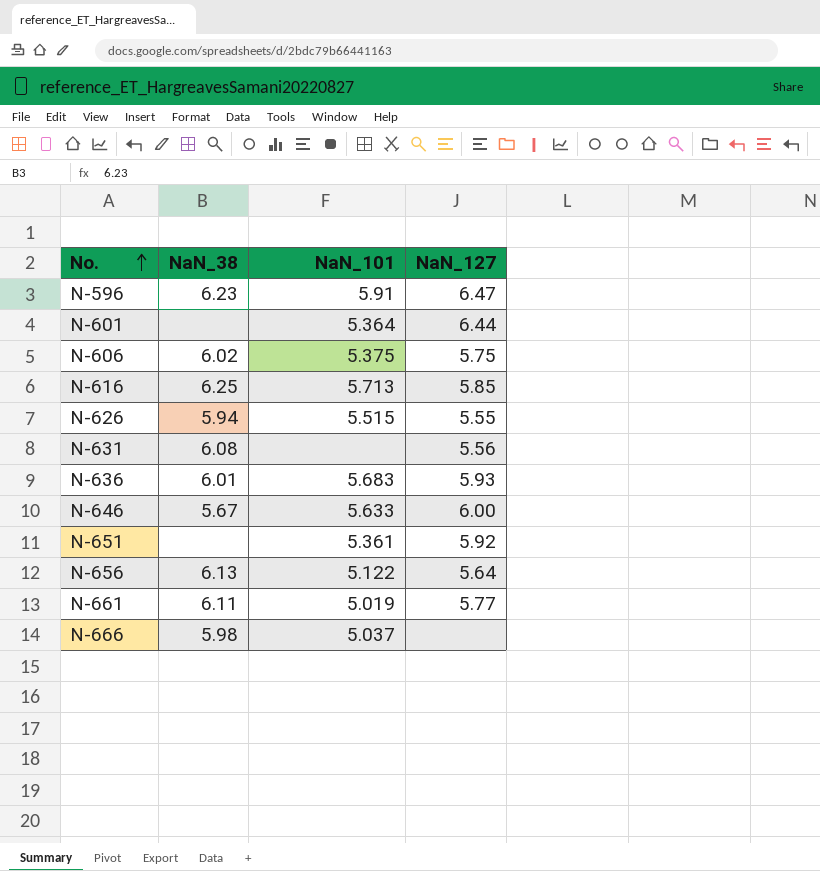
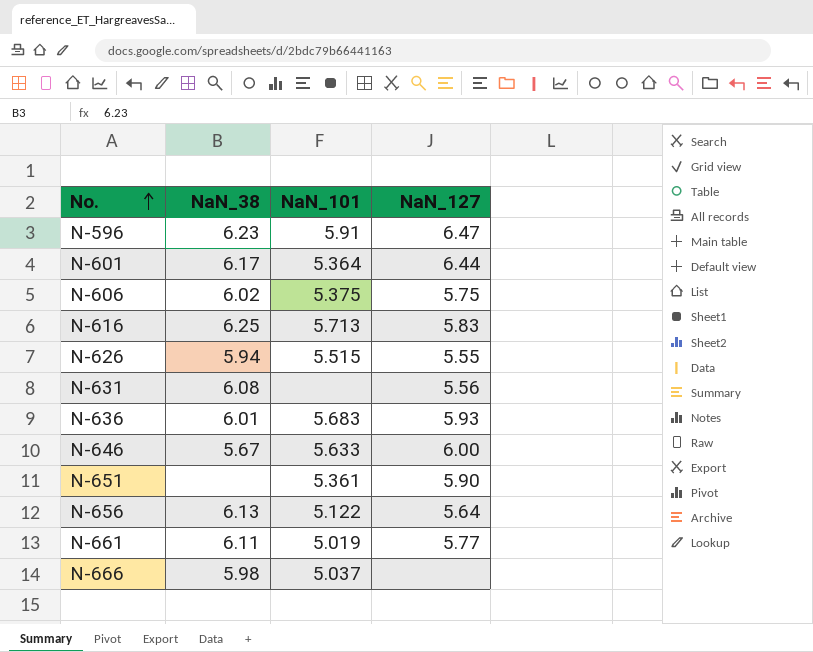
N-601 | NaN_38: none -> 6.17
N-616 | NaN_127: 5.85 -> 5.83
N-651 | NaN_127: 5.92 -> 5.90

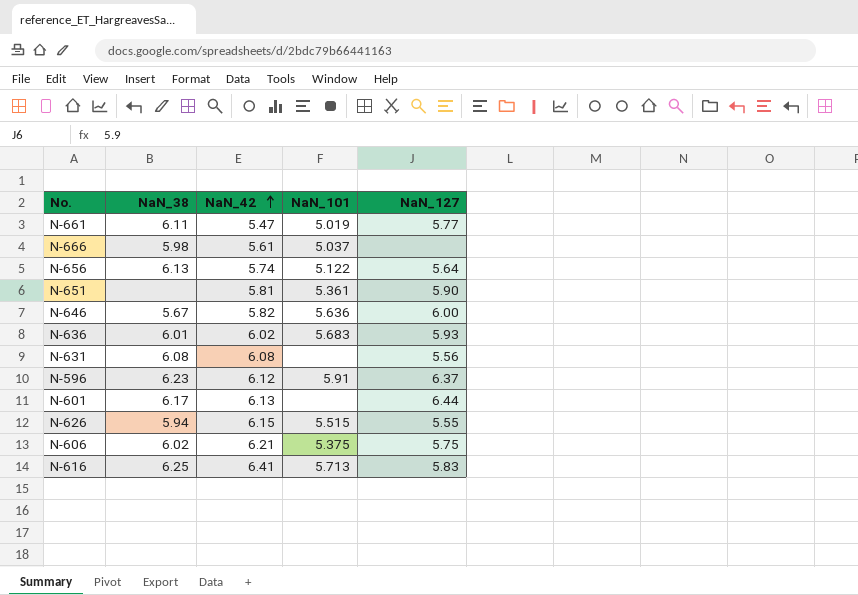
row order: No. ascending -> NaN_42 ascending
column NaN_42 | position: none -> 3
N-646 | NaN_101: 5.633 -> 5.636
N-596 | NaN_127: 6.47 -> 6.37
N-601 | NaN_101: 5.364 -> none

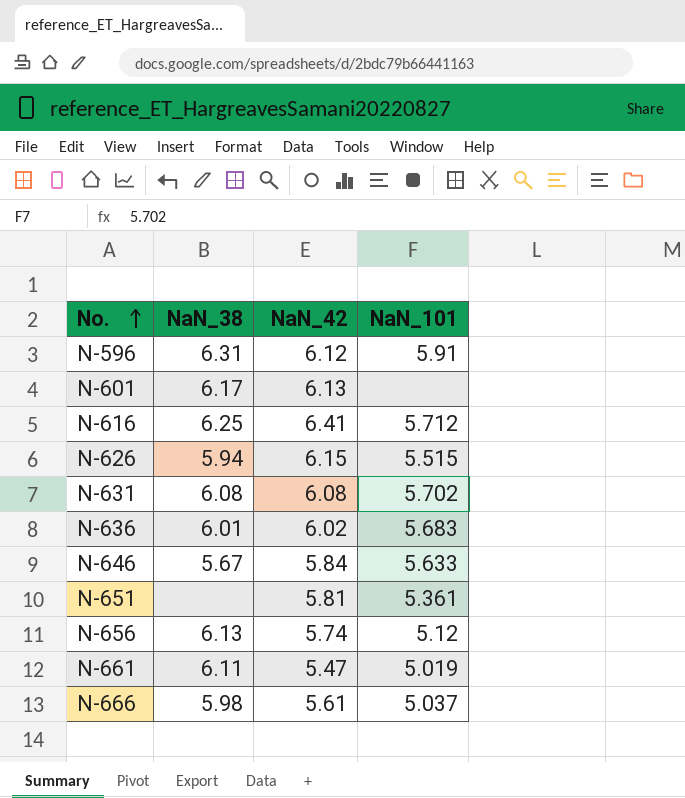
row order: NaN_42 ascending -> No. ascending
column NaN_127 | position: 5 -> none
row N-606: 6.02 | 6.21 | 5.375 | 5.75 -> none
N-596 | NaN_38: 6.23 -> 6.31
N-616 | NaN_101: 5.713 -> 5.712
N-631 | NaN_101: none -> 5.702
N-646 | NaN_42: 5.82 -> 5.84
N-646 | NaN_101: 5.636 -> 5.633
N-656 | NaN_101: 5.122 -> 5.12

